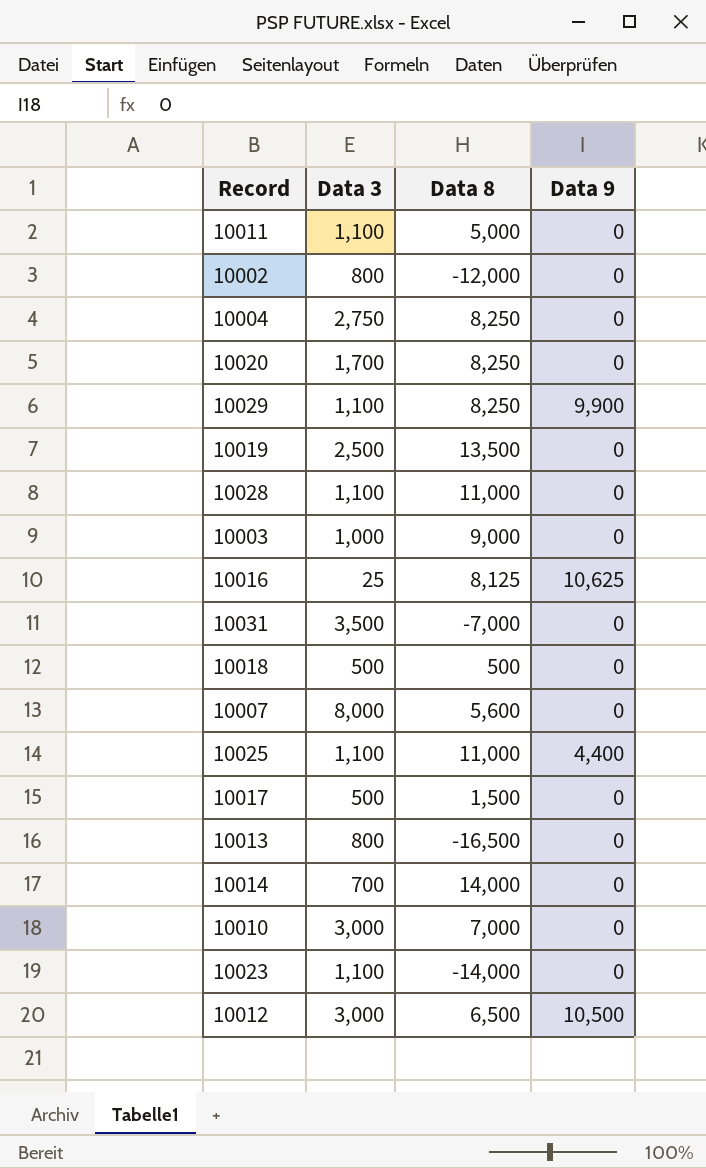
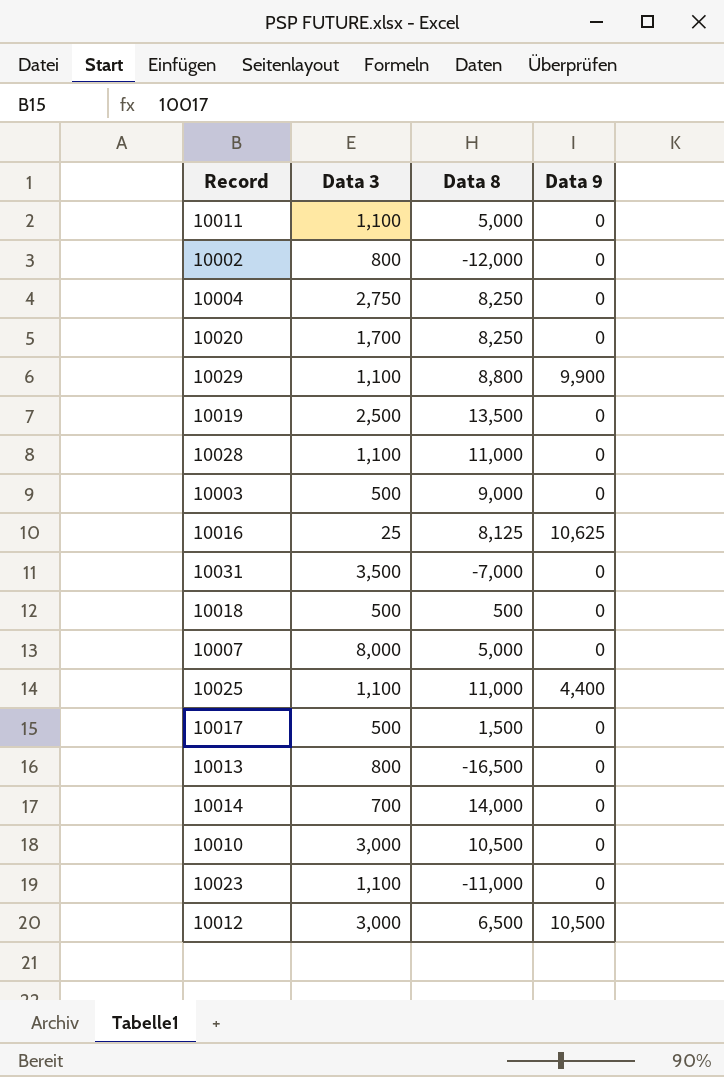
10029 | Data 8: 8,250 -> 8,800
10003 | Data 3: 1,000 -> 500
10007 | Data 8: 5,600 -> 5,000
10010 | Data 8: 7,000 -> 10,500
10023 | Data 8: -14,000 -> -11,000

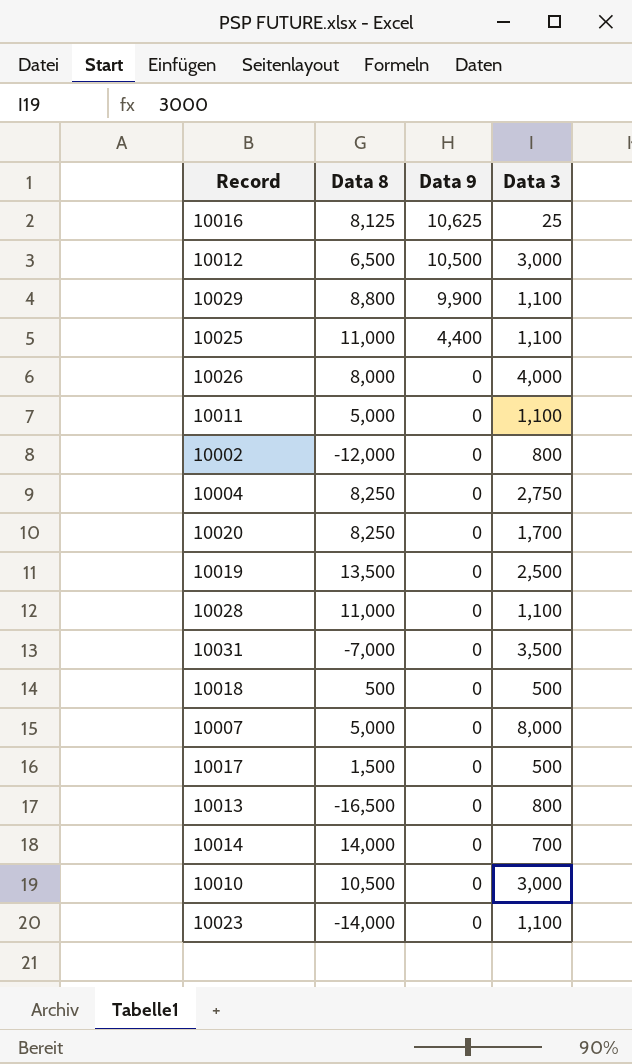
row order: none -> Data 9 descending
column Data 3 | position: 2 -> 4
row 10003: 500 | 9,000 | 0 -> none
row 10026: none -> 8,000 | 0 | 4,000
10023 | Data 8: -11,000 -> -14,000

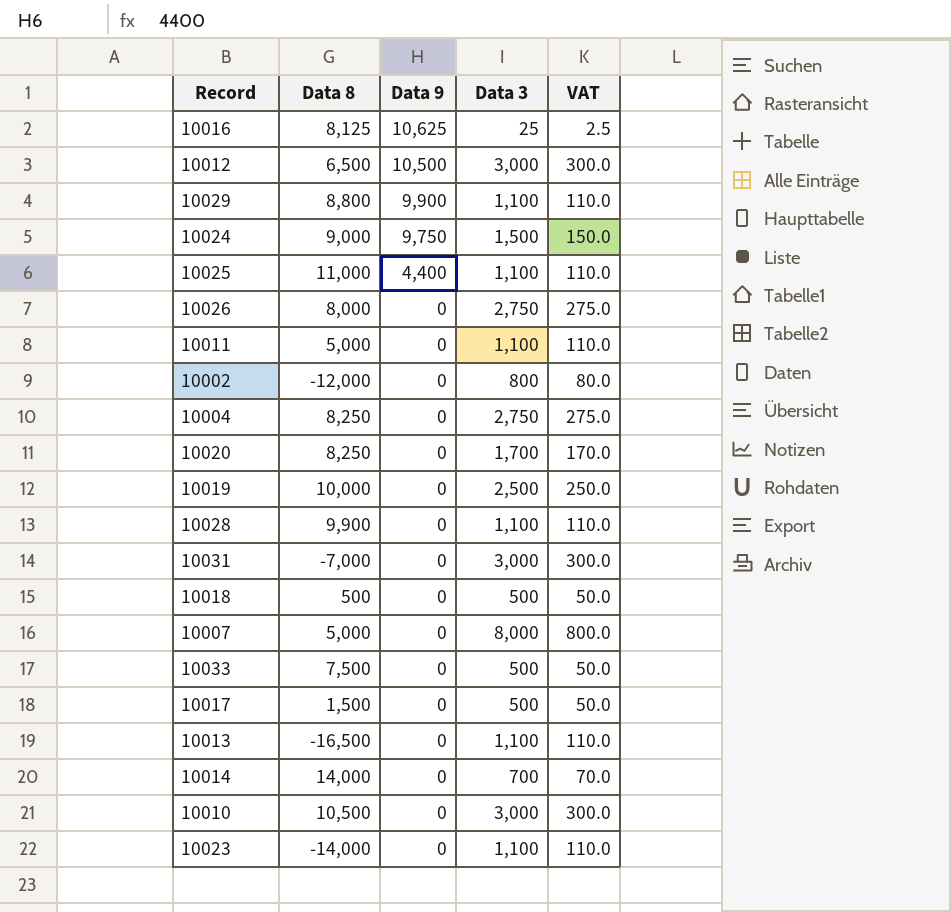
column VAT | formula: none -> [Data 3] * 0.1
row 10024: none -> 9,000 | 9,750 | 1,500 | 150.0
10026 | Data 3: 4,000 -> 2,750
10019 | Data 8: 13,500 -> 10,000
10028 | Data 8: 11,000 -> 9,900
10031 | Data 3: 3,500 -> 3,000
row 10033: none -> 7,500 | 0 | 500 | 50.0
10013 | Data 3: 800 -> 1,100

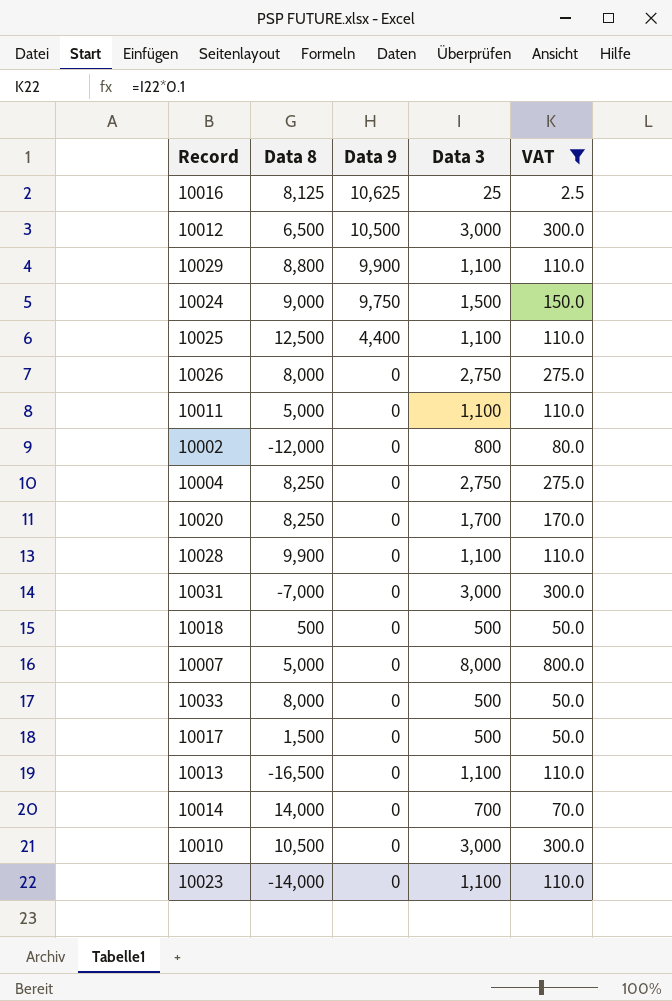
filter: none -> VAT != 250.0
10025 | Data 8: 11,000 -> 12,500
10033 | Data 8: 7,500 -> 8,000

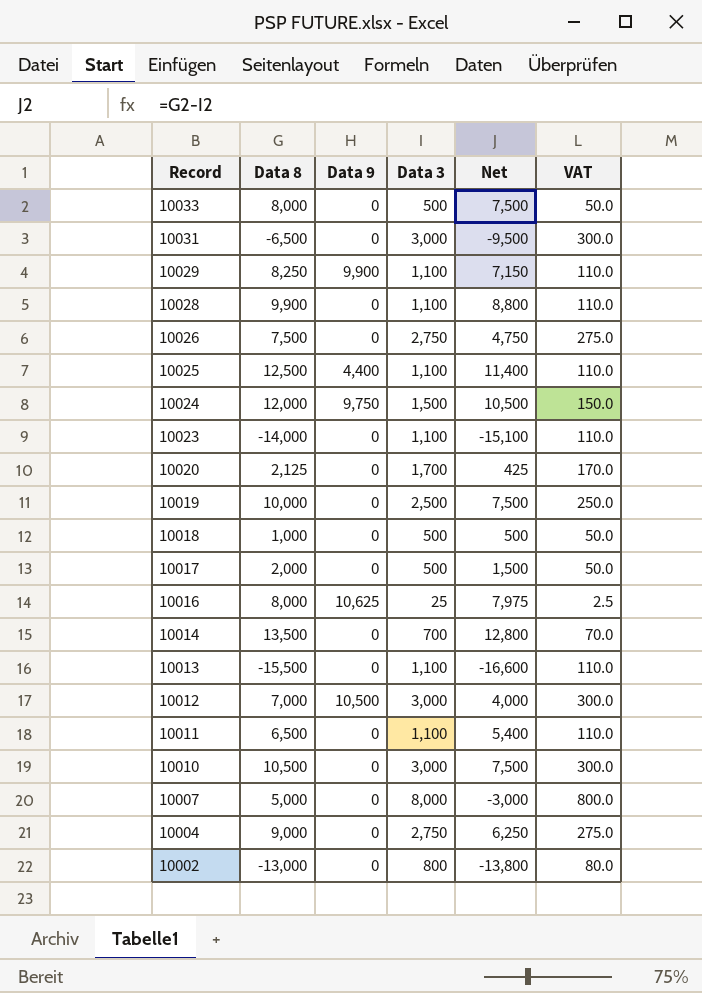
filter: VAT != 250.0 -> none
row order: Data 9 descending -> Record descending
column Net | formula: none -> [Data 8] - [Data 3]
10031 | Data 8: -7,000 -> -6,500
10029 | Data 8: 8,800 -> 8,250
10026 | Data 8: 8,000 -> 7,500
10024 | Data 8: 9,000 -> 12,000
10020 | Data 8: 8,250 -> 2,125
10018 | Data 8: 500 -> 1,000
10017 | Data 8: 1,500 -> 2,000
10016 | Data 8: 8,125 -> 8,000
10014 | Data 8: 14,000 -> 13,500
10013 | Data 8: -16,500 -> -15,500
10012 | Data 8: 6,500 -> 7,000
10011 | Data 8: 5,000 -> 6,500
10004 | Data 8: 8,250 -> 9,000
10002 | Data 8: -12,000 -> -13,000

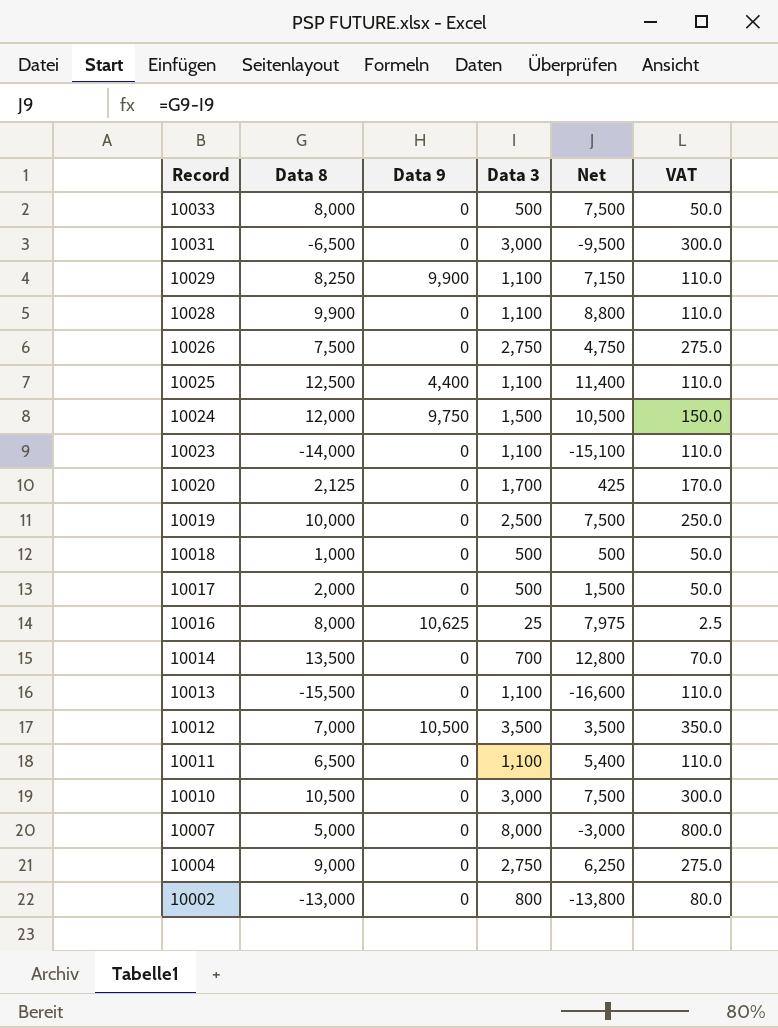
10012 | Data 3: 3,000 -> 3,500
10012 | Net: 4,000 -> 3,500
10012 | VAT: 300.0 -> 350.0

